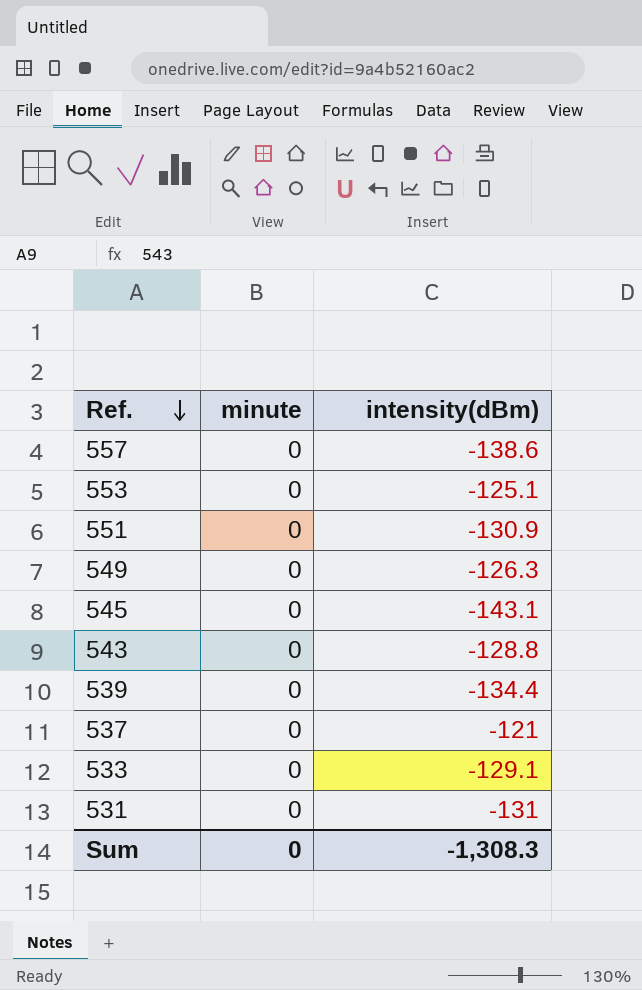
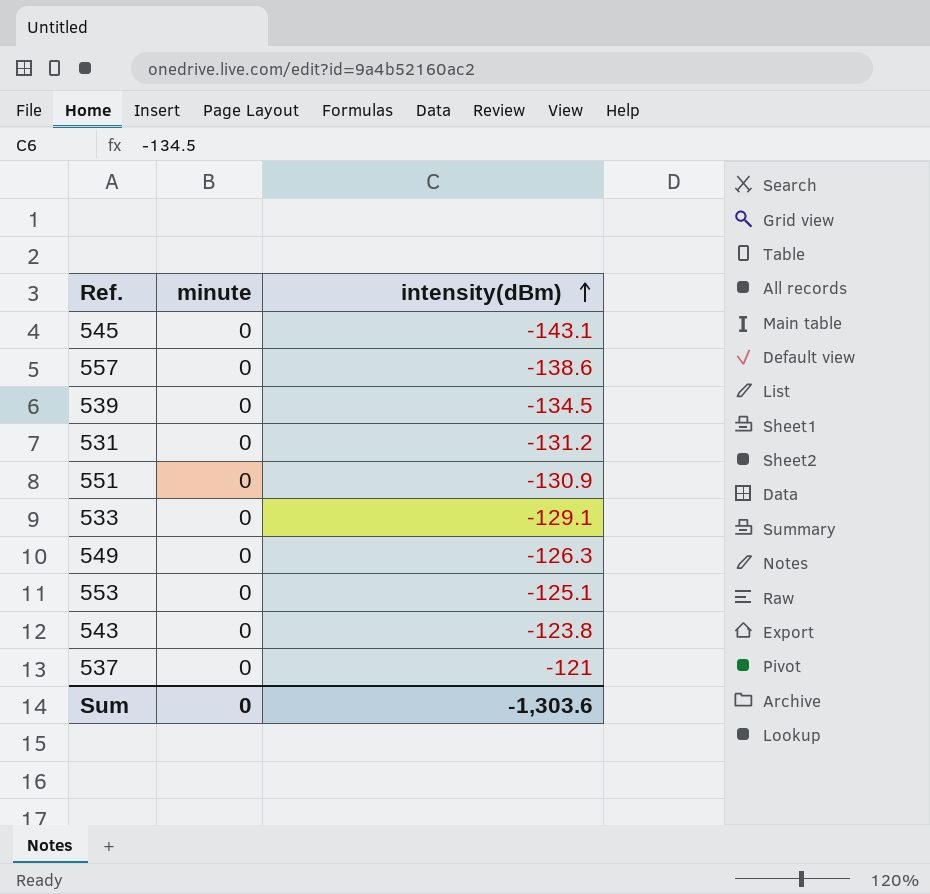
row order: Ref. descending -> intensity(dBm) ascending
539 | intensity(dBm): -134.4 -> -134.5
531 | intensity(dBm): -131 -> -131.2
543 | intensity(dBm): -128.8 -> -123.8
Sum | intensity(dBm): -1,308.3 -> -1,303.6

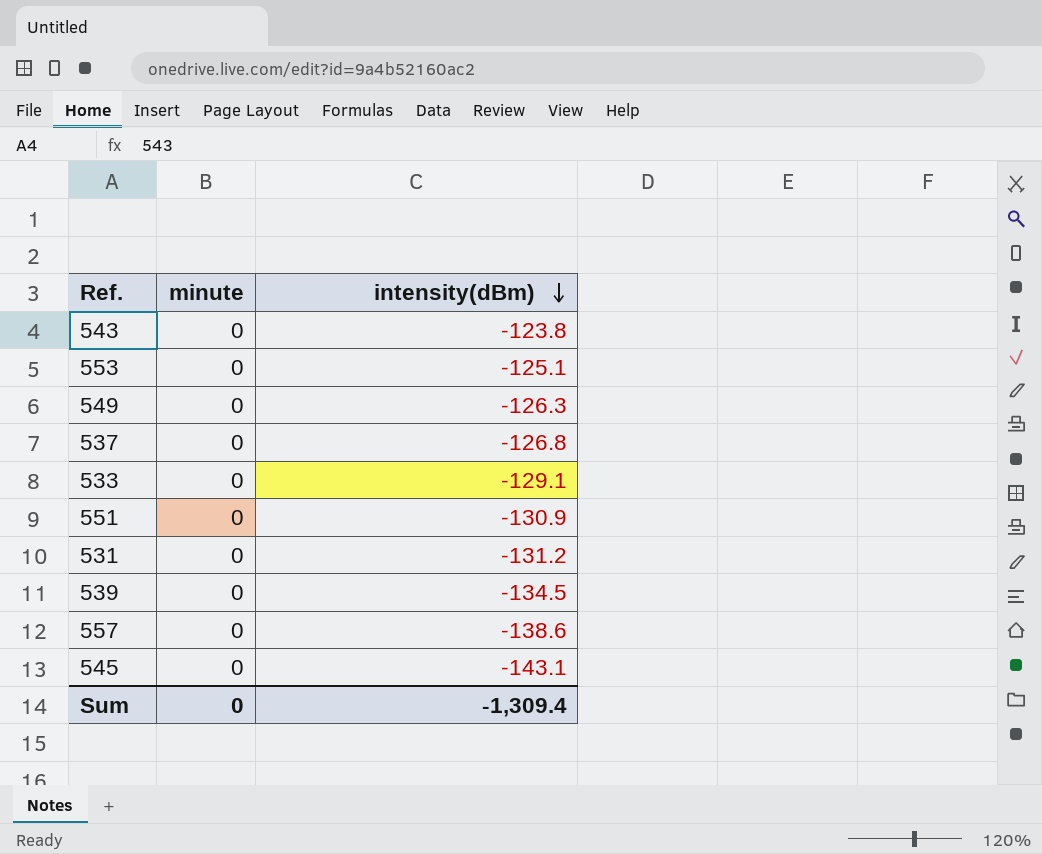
row order: intensity(dBm) ascending -> intensity(dBm) descending
537 | intensity(dBm): -121 -> -126.8
Sum | intensity(dBm): -1,303.6 -> -1,309.4

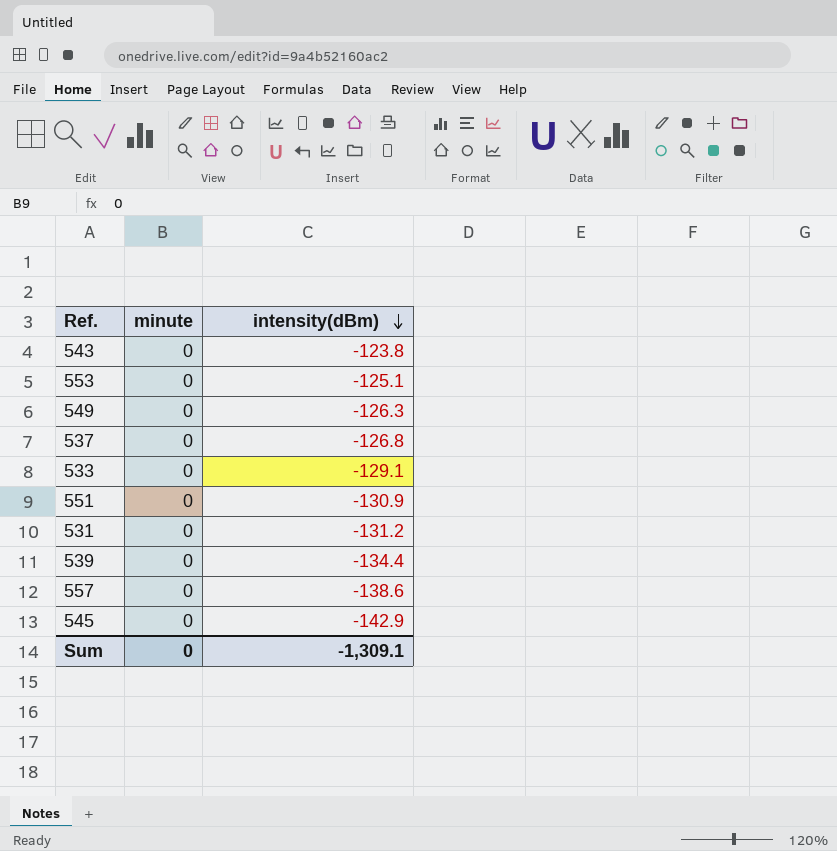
539 | intensity(dBm): -134.5 -> -134.4
545 | intensity(dBm): -143.1 -> -142.9
Sum | intensity(dBm): -1,309.4 -> -1,309.1

